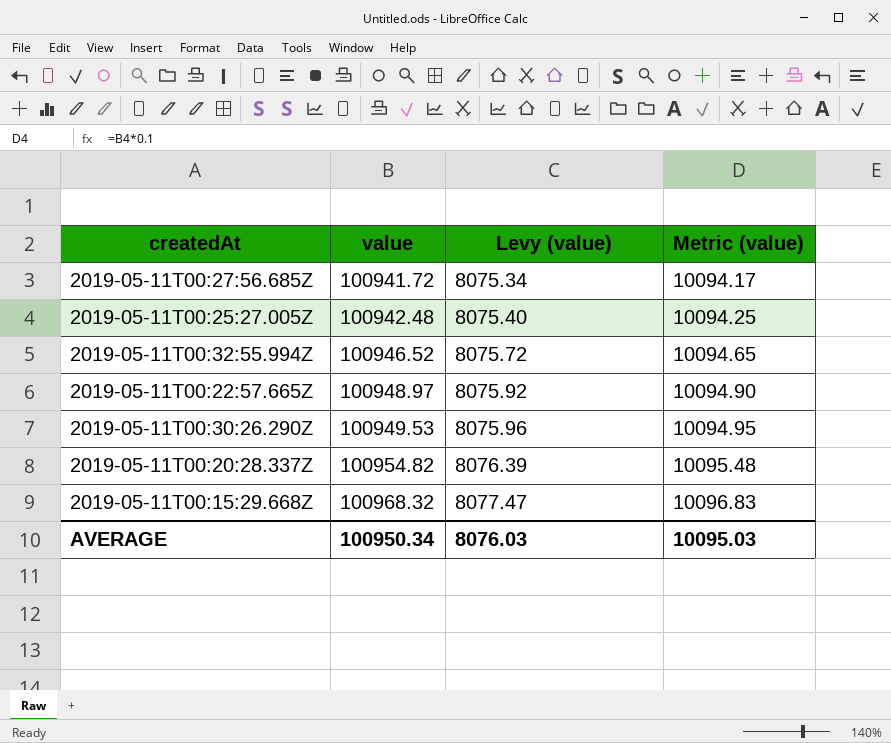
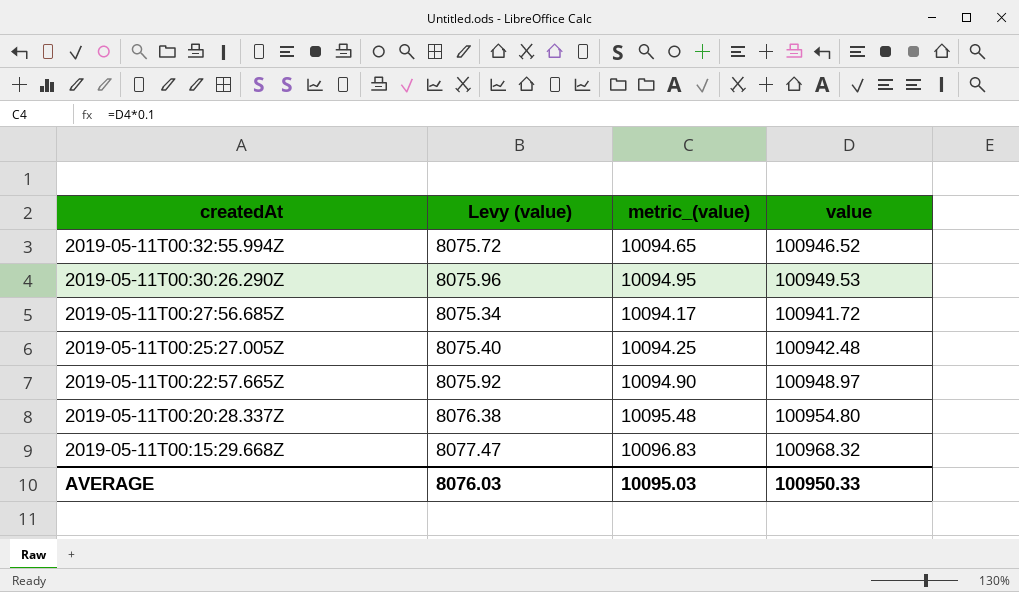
row order: value ascending -> createdAt descending
column name: Metric (value) -> metric_(value)
column value | position: 2 -> 4
2019-05-11T00:20:28.337Z | Levy (value): 8076.39 -> 8076.38
2019-05-11T00:20:28.337Z | value: 100954.82 -> 100954.80
AVERAGE | value: 100950.34 -> 100950.33

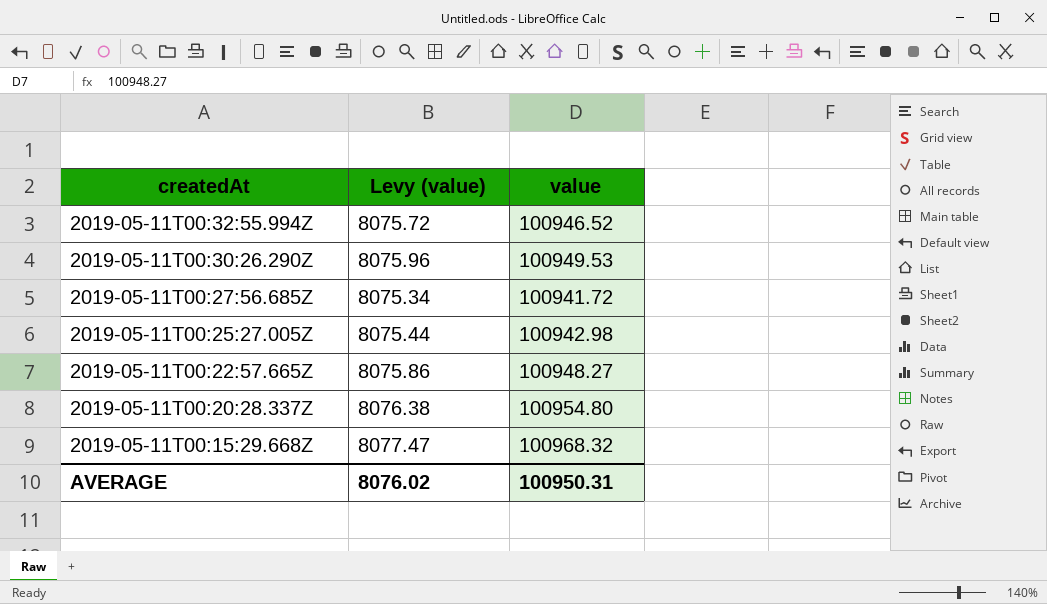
column metric_(value) | formula: [value] * 0.1 -> none
2019-05-11T00:25:27.005Z | Levy (value): 8075.40 -> 8075.44
2019-05-11T00:25:27.005Z | value: 100942.48 -> 100942.98
2019-05-11T00:22:57.665Z | Levy (value): 8075.92 -> 8075.86
2019-05-11T00:22:57.665Z | value: 100948.97 -> 100948.27
AVERAGE | Levy (value): 8076.03 -> 8076.02
AVERAGE | value: 100950.33 -> 100950.31

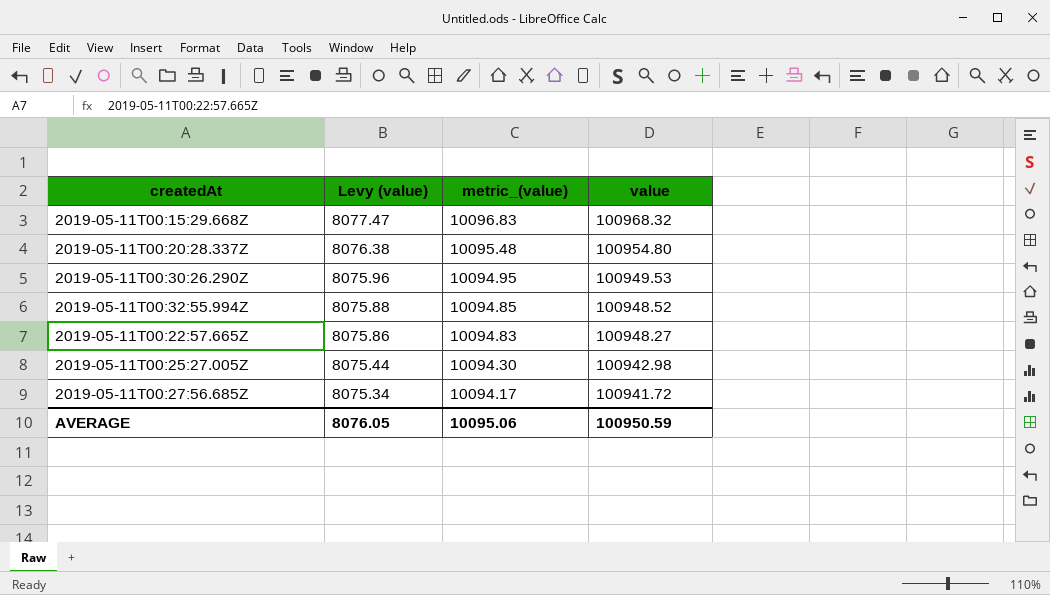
row order: createdAt descending -> Levy (value) descending
column metric_(value) | formula: none -> [value] * 0.1
2019-05-11T00:32:55.994Z | Levy (value): 8075.72 -> 8075.88
2019-05-11T00:32:55.994Z | value: 100946.52 -> 100948.52
AVERAGE | Levy (value): 8076.02 -> 8076.05
AVERAGE | value: 100950.31 -> 100950.59

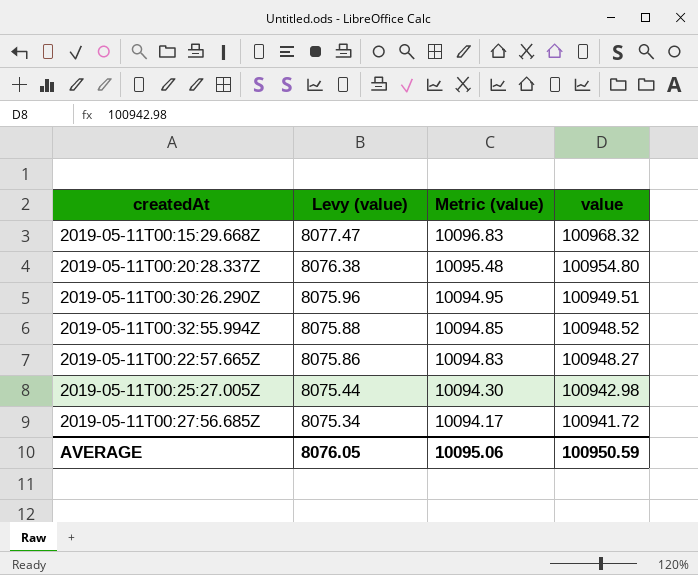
column name: metric_(value) -> Metric (value)
2019-05-11T00:30:26.290Z | value: 100949.53 -> 100949.51

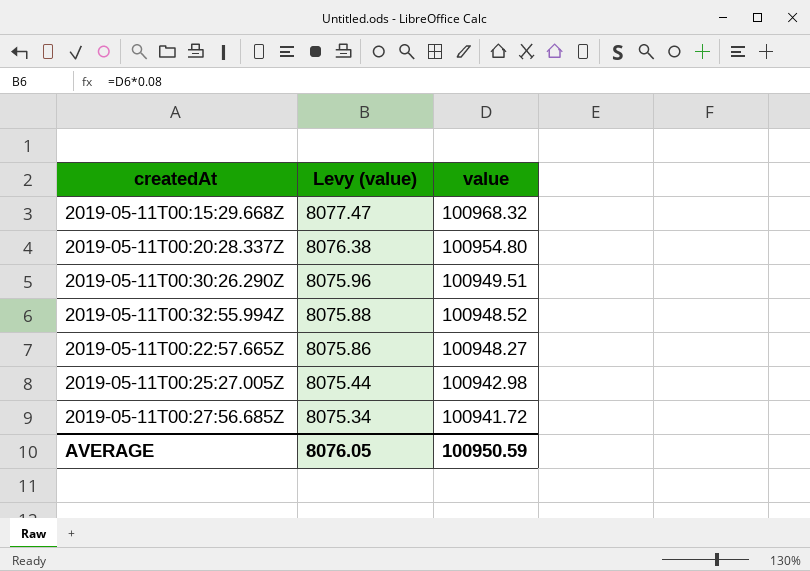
column Metric (value) | formula: [value] * 0.1 -> none

